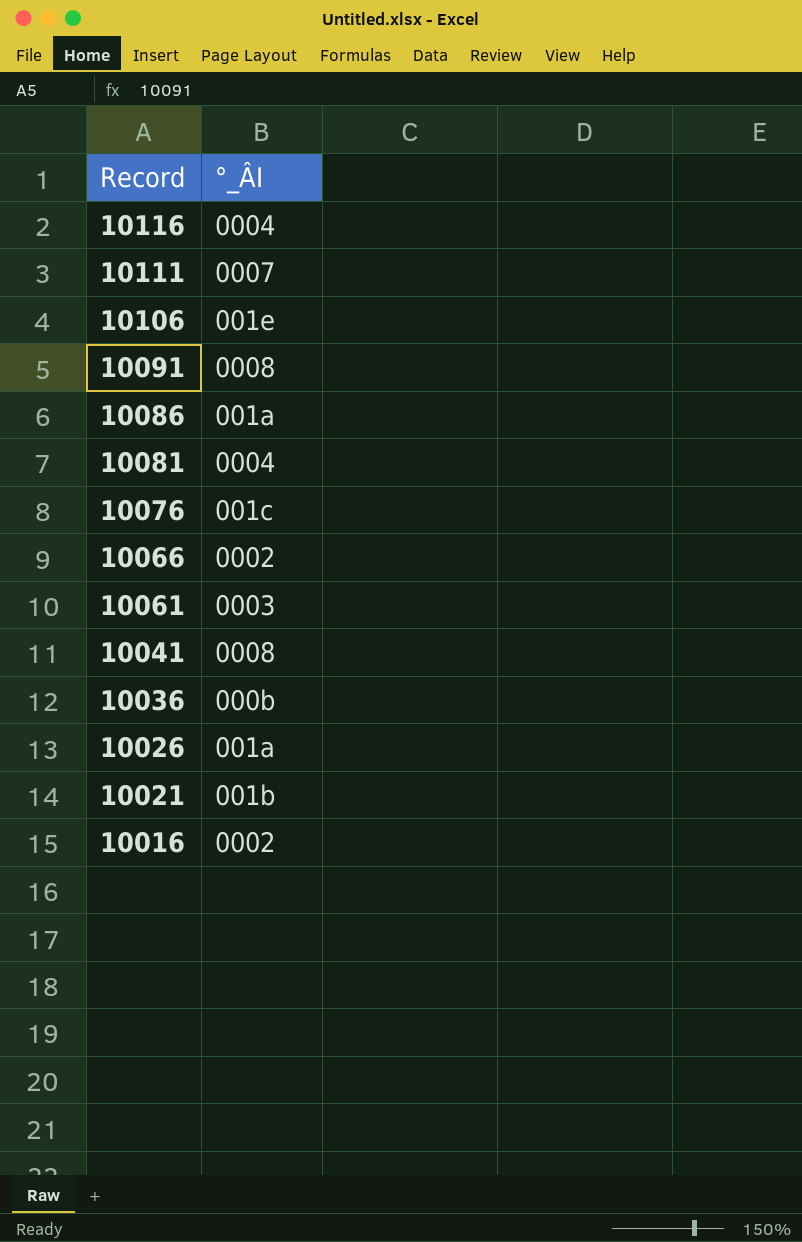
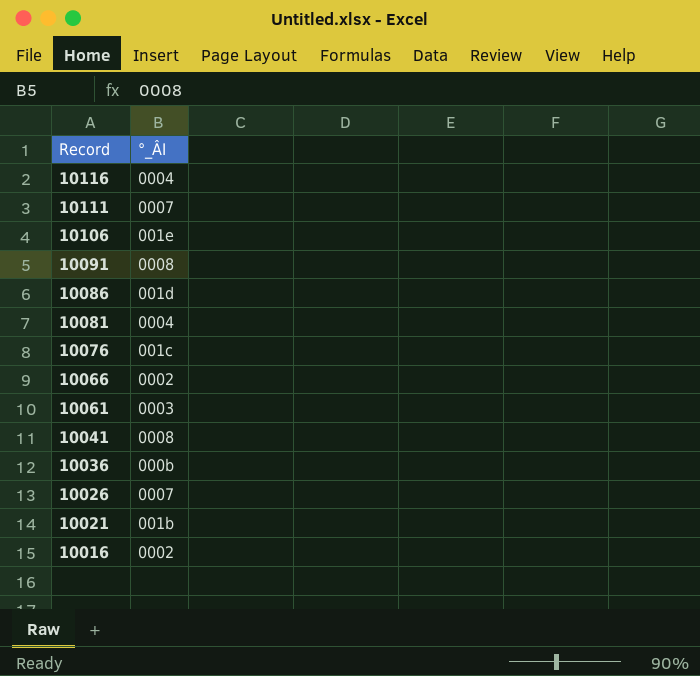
10086 | °_ÂI: 001a -> 001d
10026 | °_ÂI: 001a -> 0007

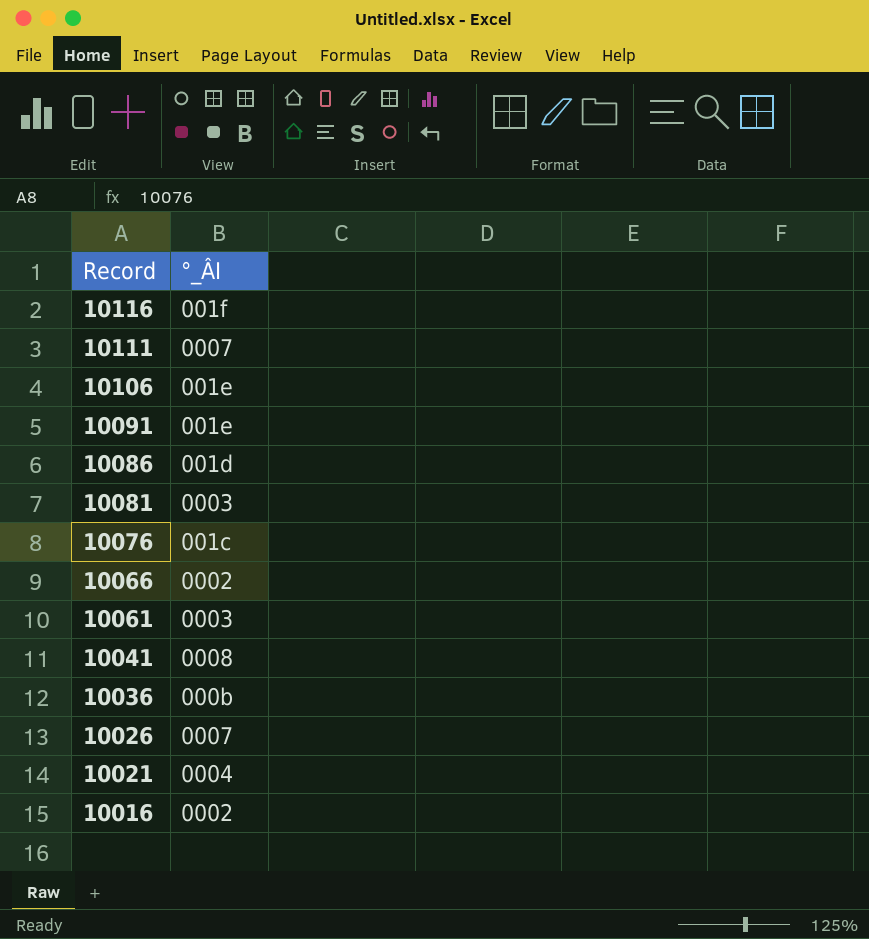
10116 | °_ÂI: 0004 -> 001f
10091 | °_ÂI: 0008 -> 001e
10081 | °_ÂI: 0004 -> 0003
10021 | °_ÂI: 001b -> 0004

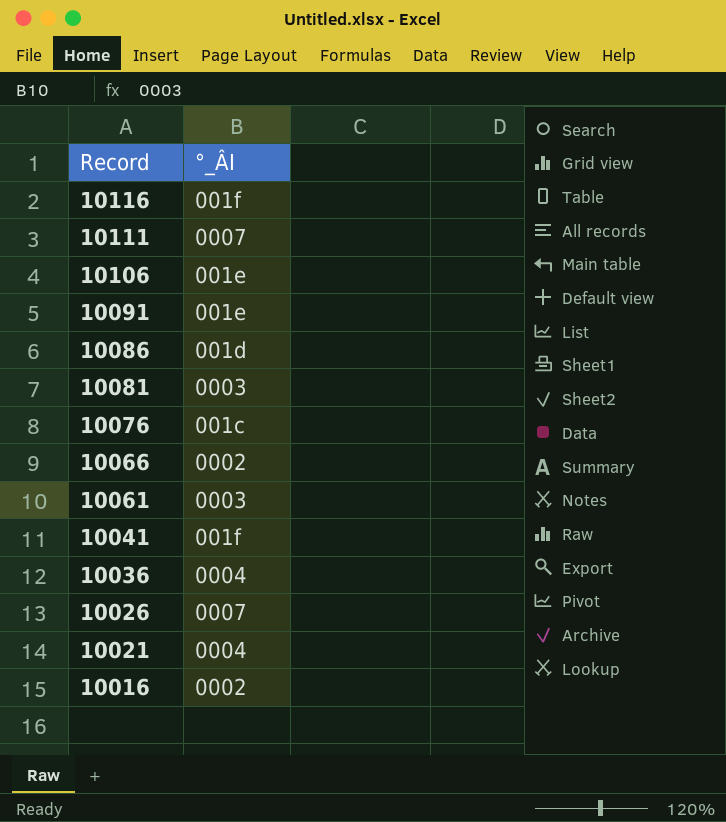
10041 | °_ÂI: 0008 -> 001f
10036 | °_ÂI: 000b -> 0004

